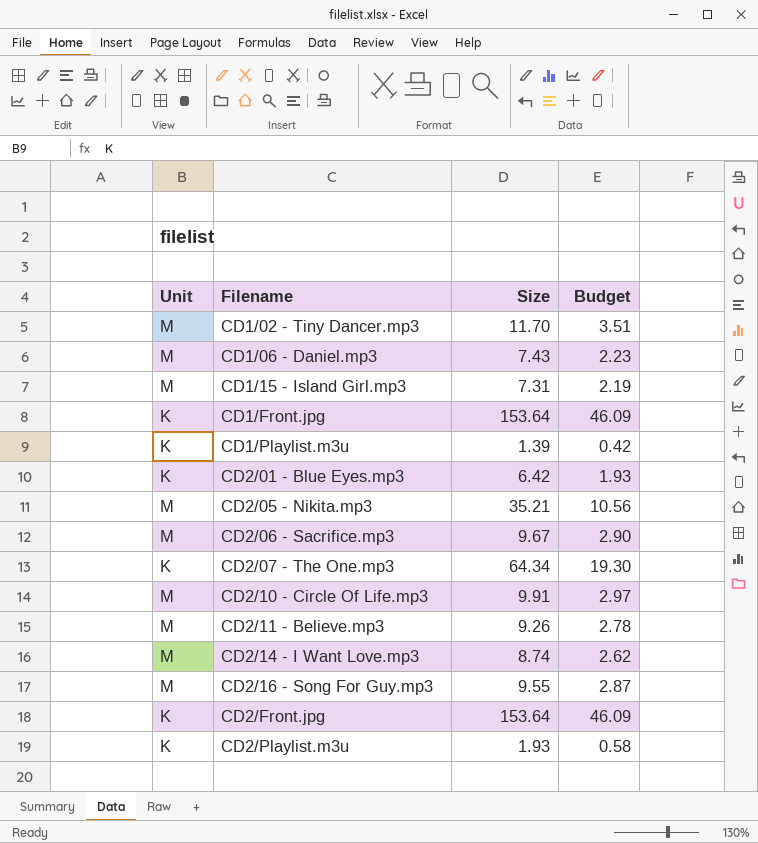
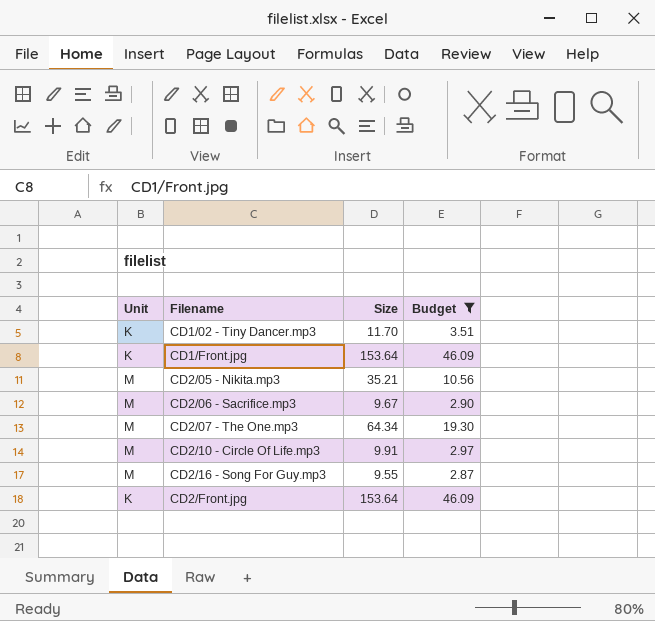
filter: none -> Budget >= 2.87
CD1/02 - Tiny Dancer.mp3 | Unit: M -> K
CD2/07 - The One.mp3 | Unit: K -> M

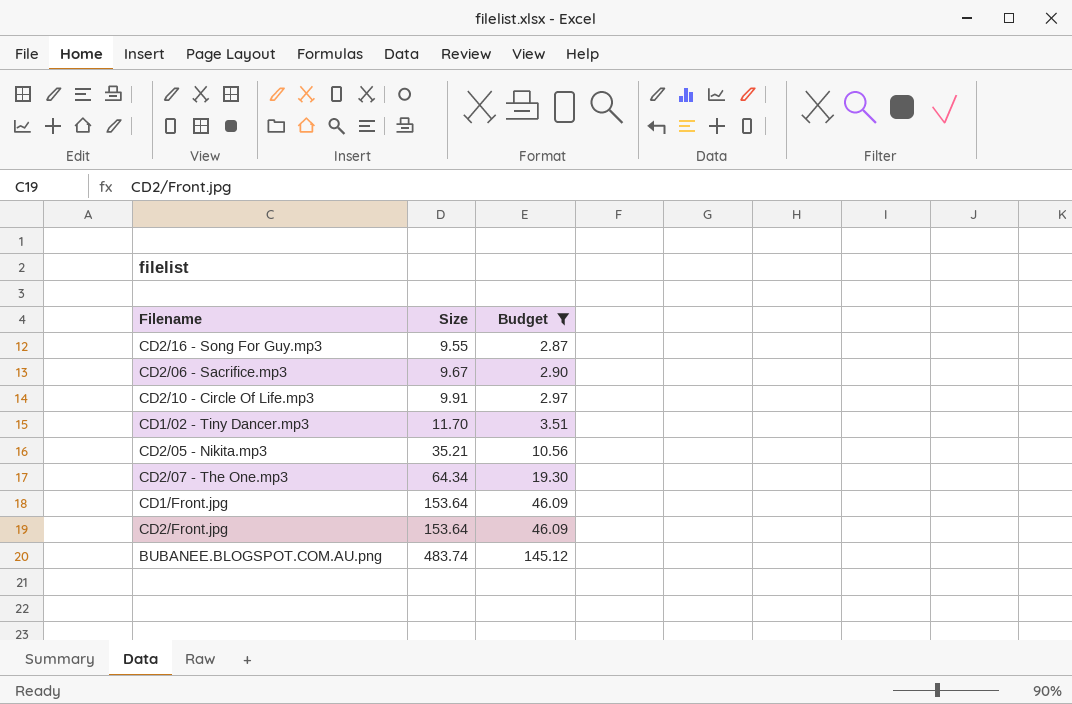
row order: Filename ascending -> Size ascending
column Unit | position: 1 -> none
row BUBANEE.BLOGSPOT.COM.AU.png: none -> 483.74 | 145.12

